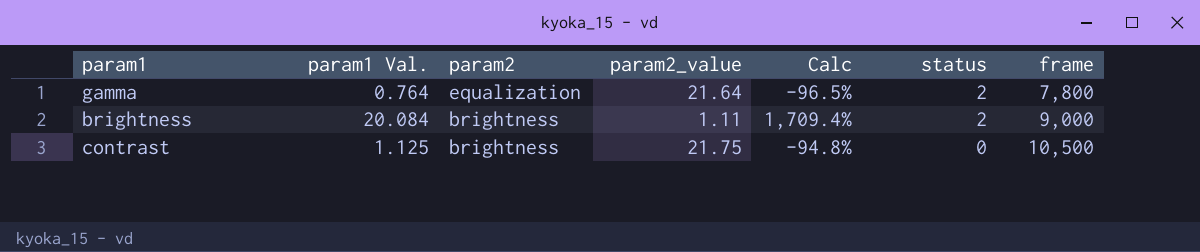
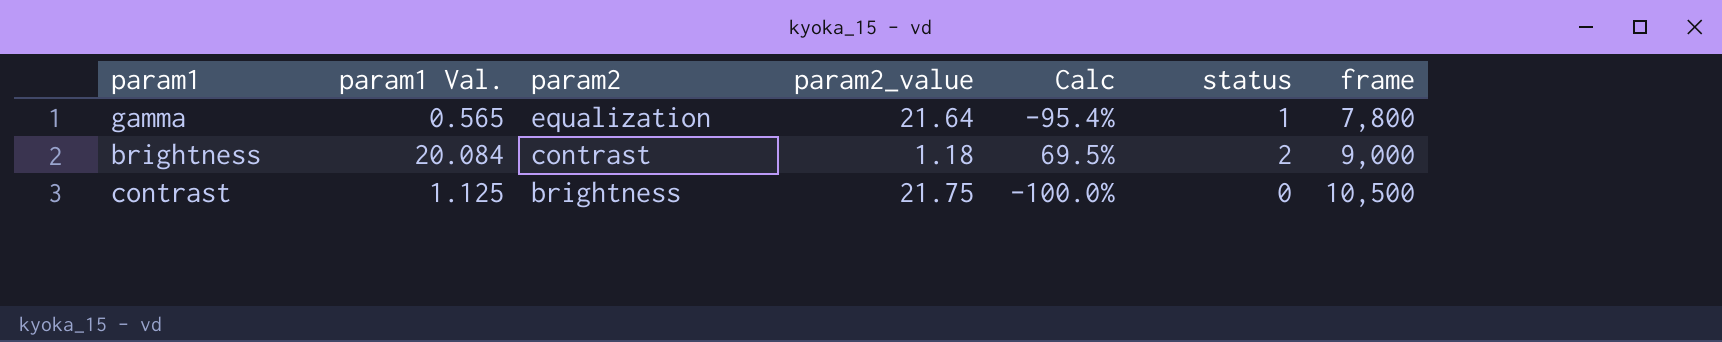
column Calc | formula: ([param1 Val.] - [param2_value]) / [param2_value] -> ([status] - [param2_value]) / [param2_value]
gamma | param1 Val.: 0.764 -> 0.565
gamma | status: 2 -> 1
brightness | param2: brightness -> contrast
brightness | param2_value: 1.11 -> 1.18

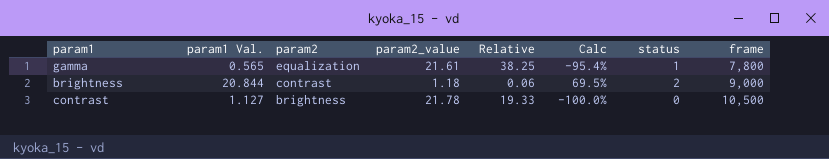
column Relative | formula: none -> [param2_value] / [param1 Val.]
gamma | param2_value: 21.64 -> 21.61
brightness | param1 Val.: 20.084 -> 20.844
contrast | param1 Val.: 1.125 -> 1.127
contrast | param2_value: 21.75 -> 21.78

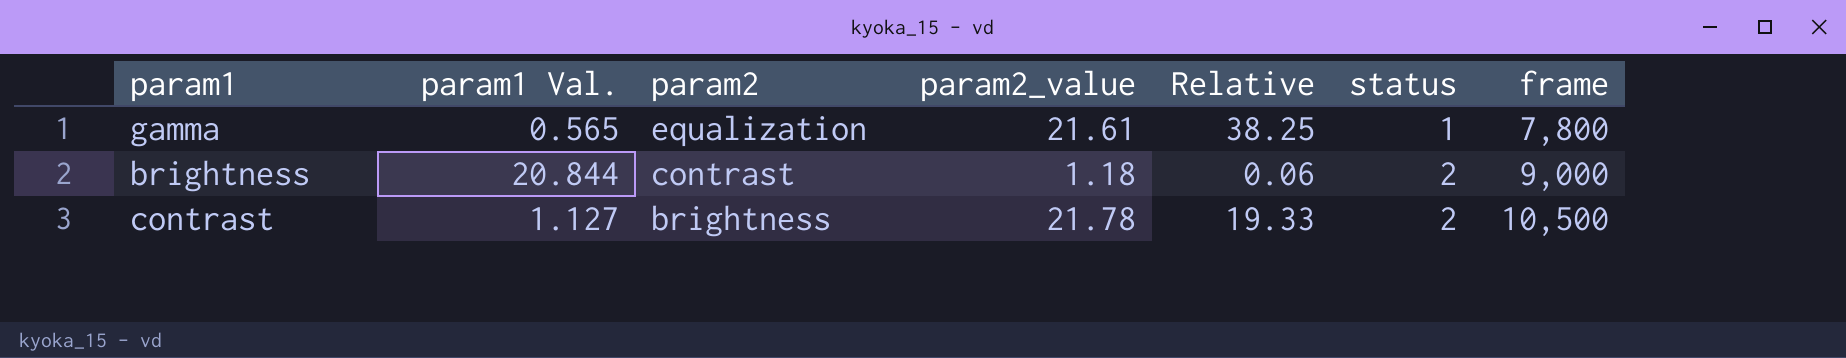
column Calc | formula: ([status] - [param2_value]) / [param2_value] -> none
contrast | status: 0 -> 2

